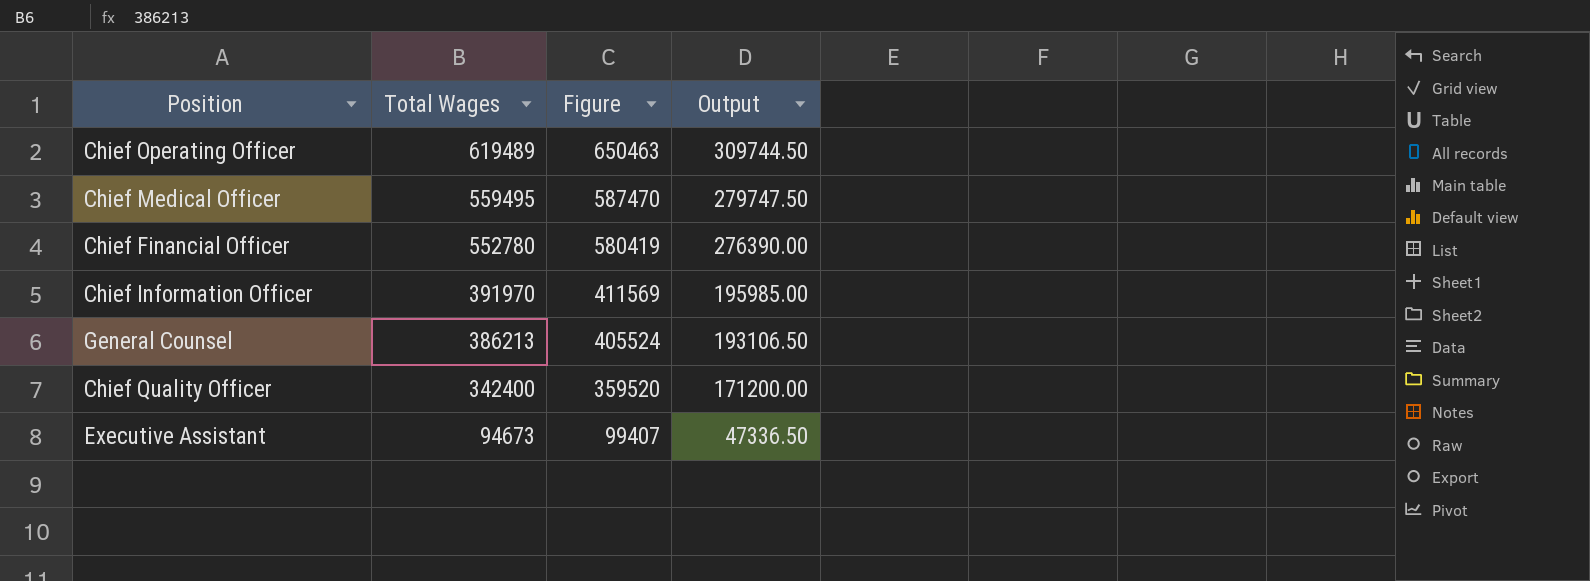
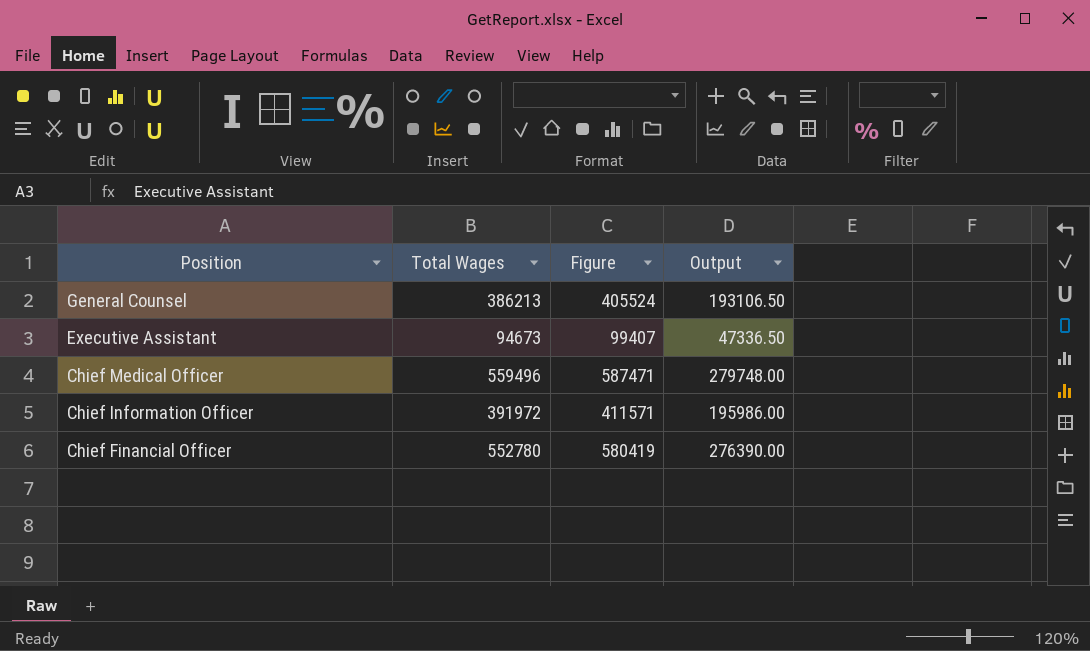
row order: Total Wages descending -> Position descending
row Chief Operating Officer: 619489 | 650463 | 309744.50 -> none
row Chief Quality Officer: 342400 | 359520 | 171200.00 -> none
Chief Medical Officer | Total Wages: 559495 -> 559496
Chief Medical Officer | Figure: 587470 -> 587471
Chief Medical Officer | Output: 279747.50 -> 279748.00
Chief Information Officer | Total Wages: 391970 -> 391972
Chief Information Officer | Figure: 411569 -> 411571
Chief Information Officer | Output: 195985.00 -> 195986.00

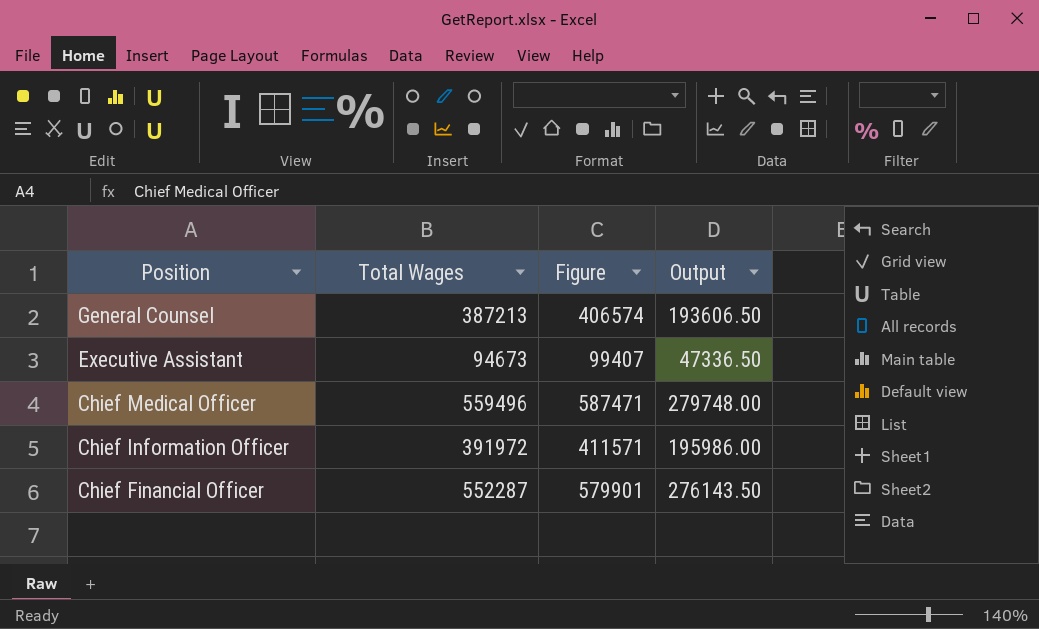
General Counsel | Total Wages: 386213 -> 387213
General Counsel | Figure: 405524 -> 406574
General Counsel | Output: 193106.50 -> 193606.50
Chief Financial Officer | Total Wages: 552780 -> 552287
Chief Financial Officer | Figure: 580419 -> 579901
Chief Financial Officer | Output: 276390.00 -> 276143.50

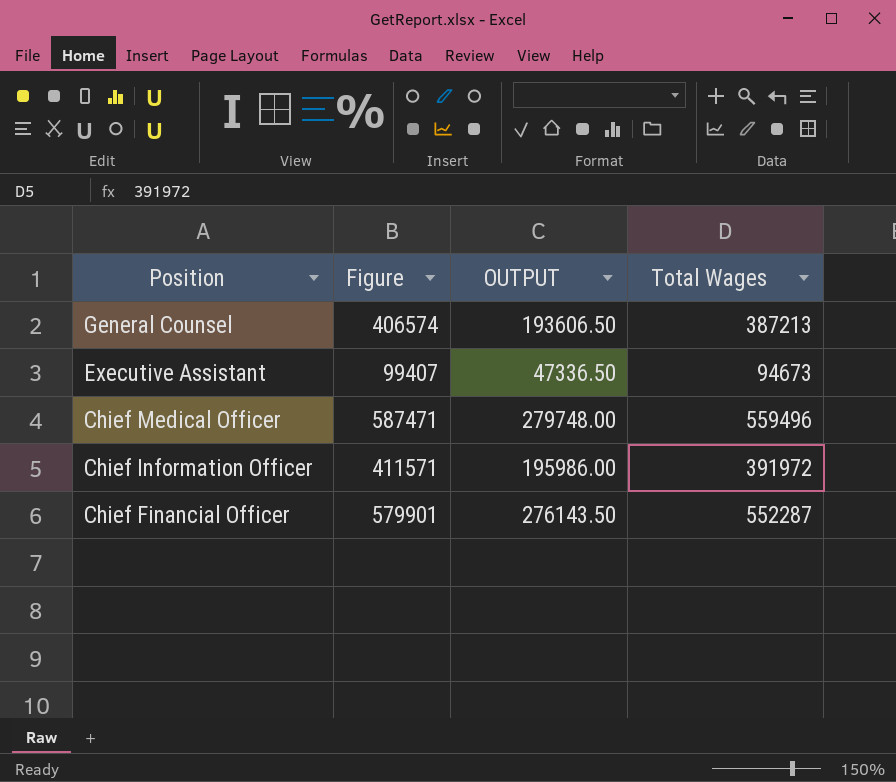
column name: Output -> OUTPUT
column Total Wages | position: 2 -> 4

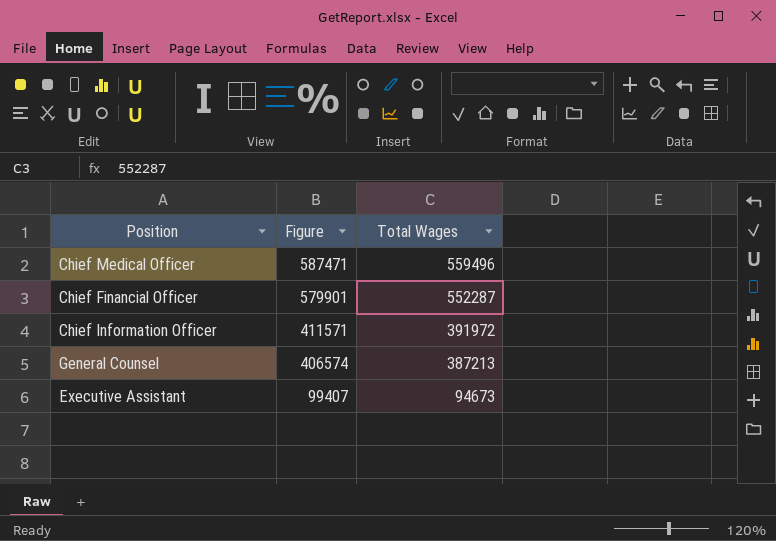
row order: Position descending -> Figure descending
column OUTPUT | formula: [Total Wages] * 0.5 -> none

